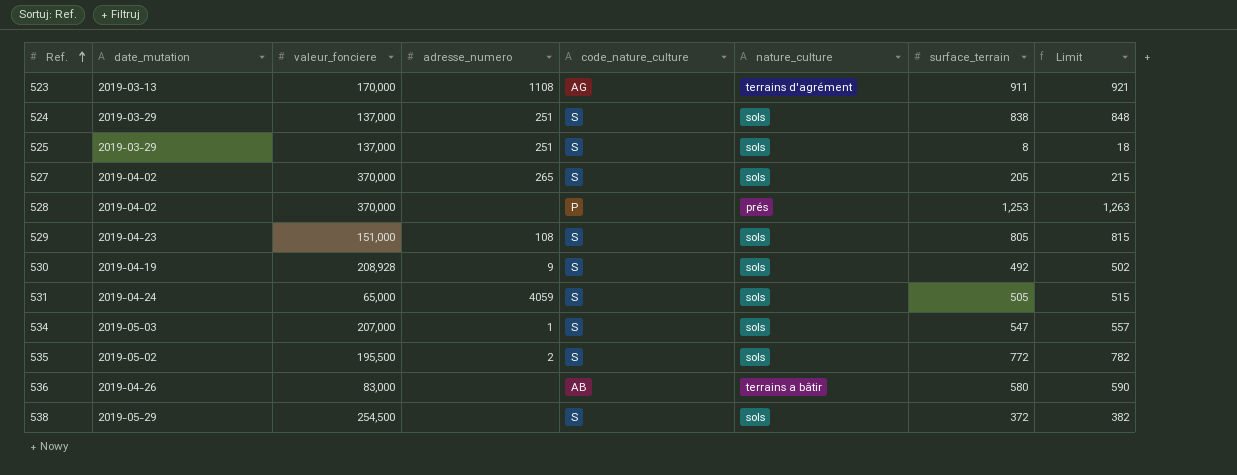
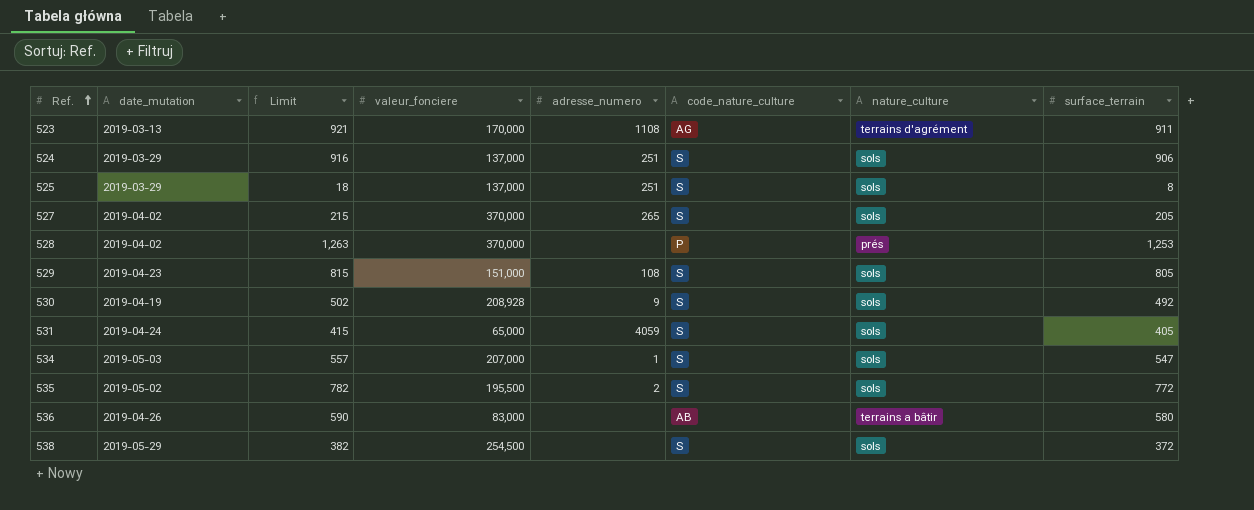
column Limit | position: 8 -> 3
524 | Limit: 848 -> 916
524 | surface_terrain: 838 -> 906
531 | Limit: 515 -> 415
531 | surface_terrain: 505 -> 405

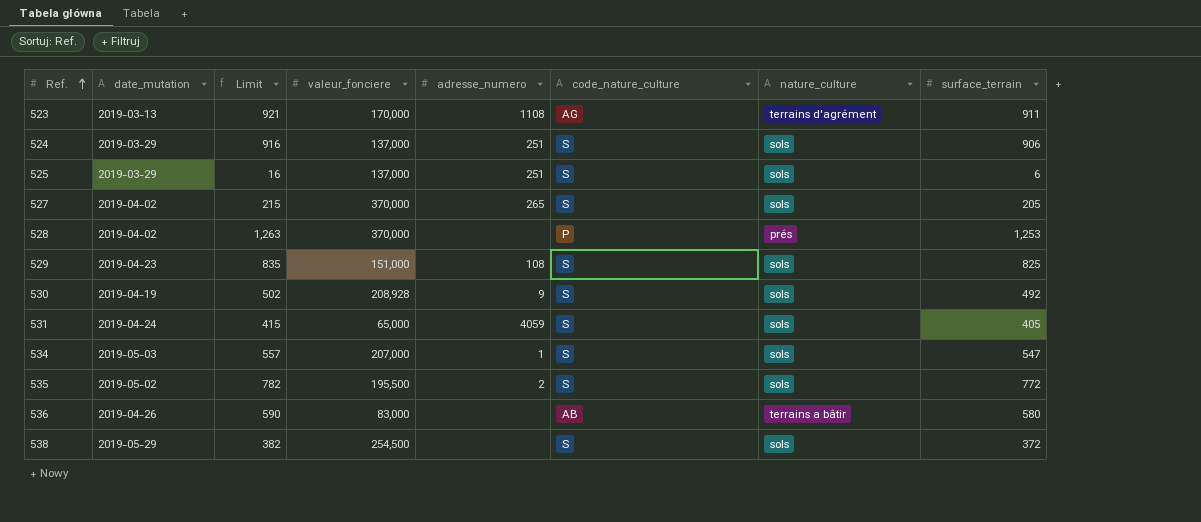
525 | Limit: 18 -> 16
525 | surface_terrain: 8 -> 6
529 | Limit: 815 -> 835
529 | surface_terrain: 805 -> 825

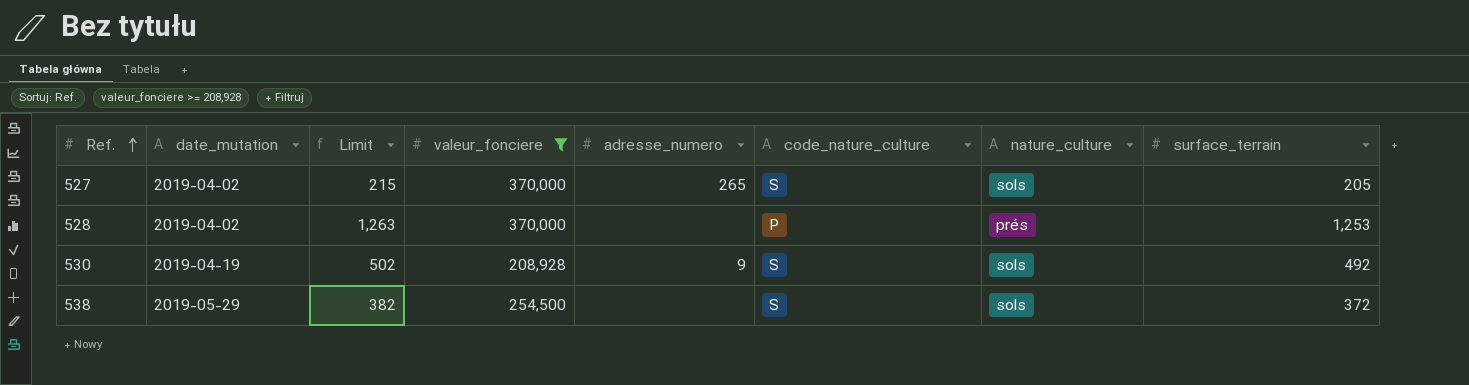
filter: none -> valeur_fonciere >= 208,928

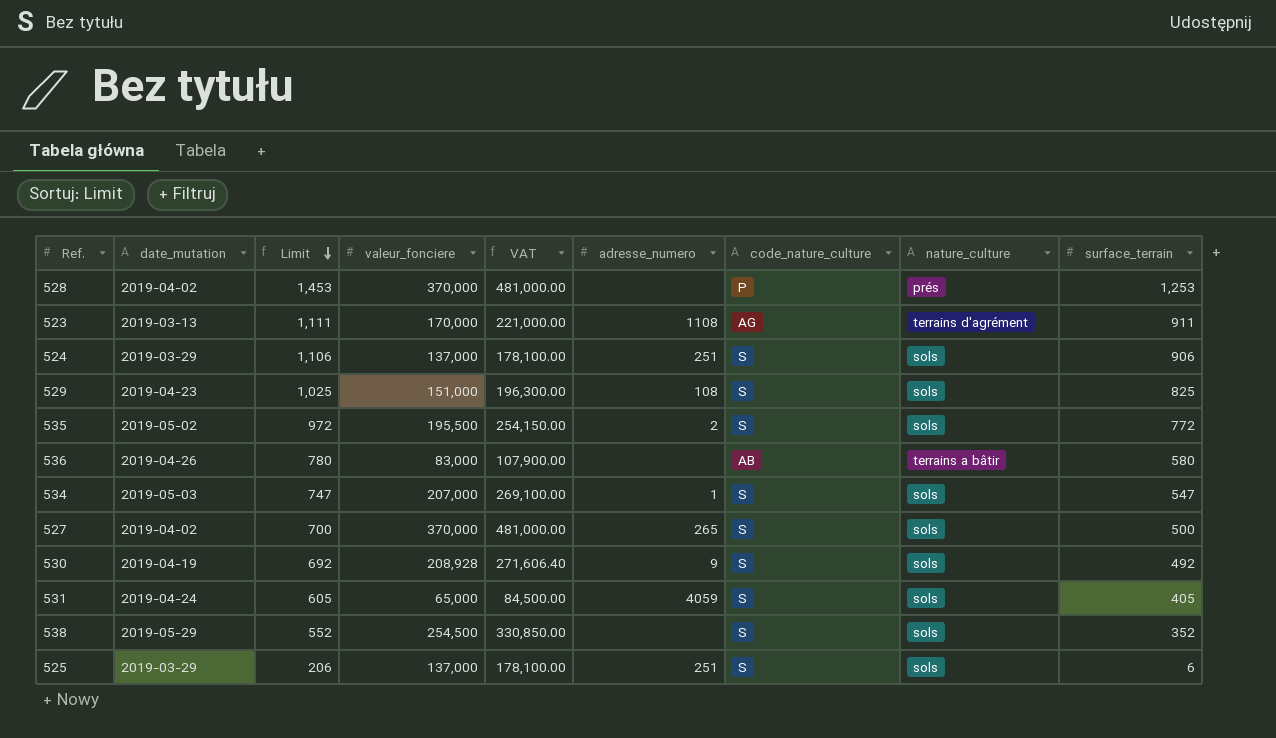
filter: valeur_fonciere >= 208,928 -> none
row order: Ref. ascending -> Limit descending
column Limit | formula: [surface_terrain] + 10 -> [surface_terrain] + 200
column VAT | formula: none -> [valeur_fonciere] * 1.3
527 | surface_terrain: 205 -> 500
538 | surface_terrain: 372 -> 352

